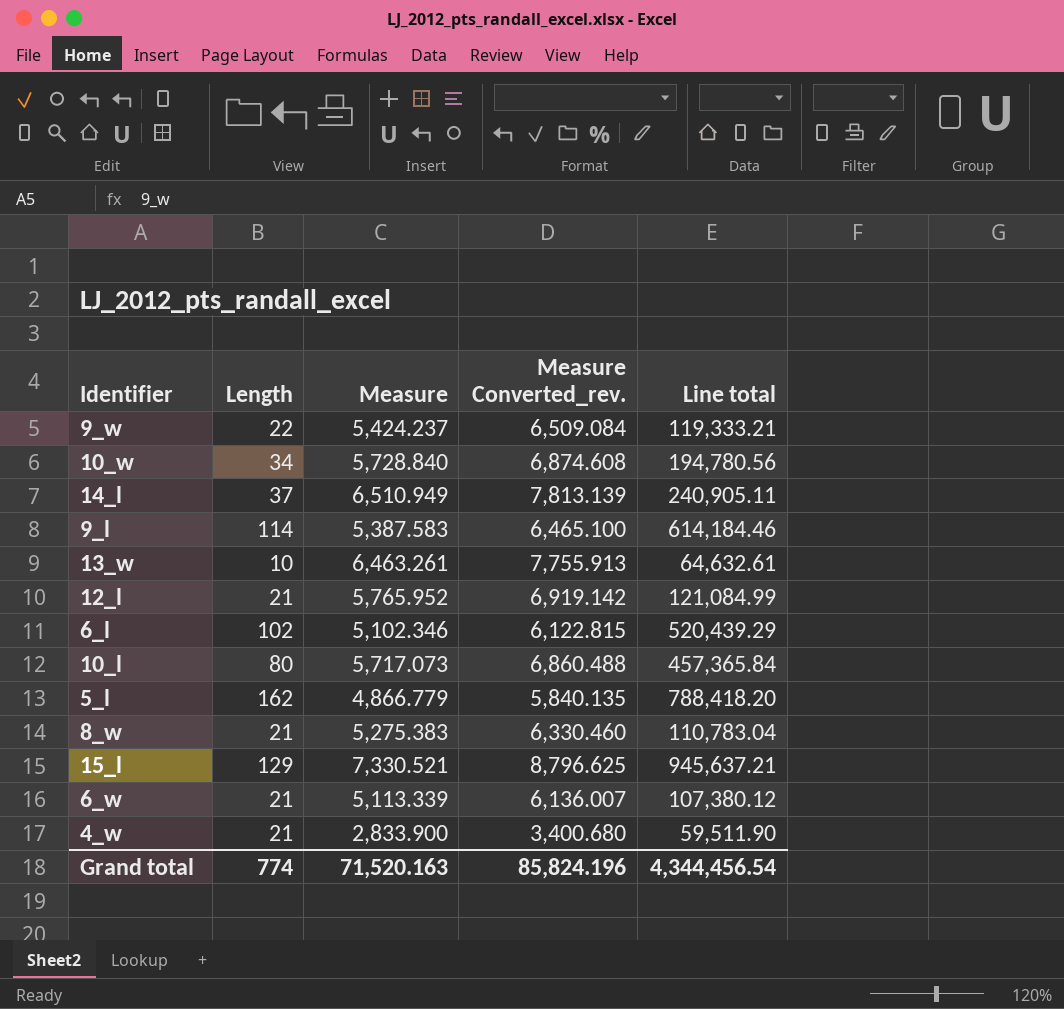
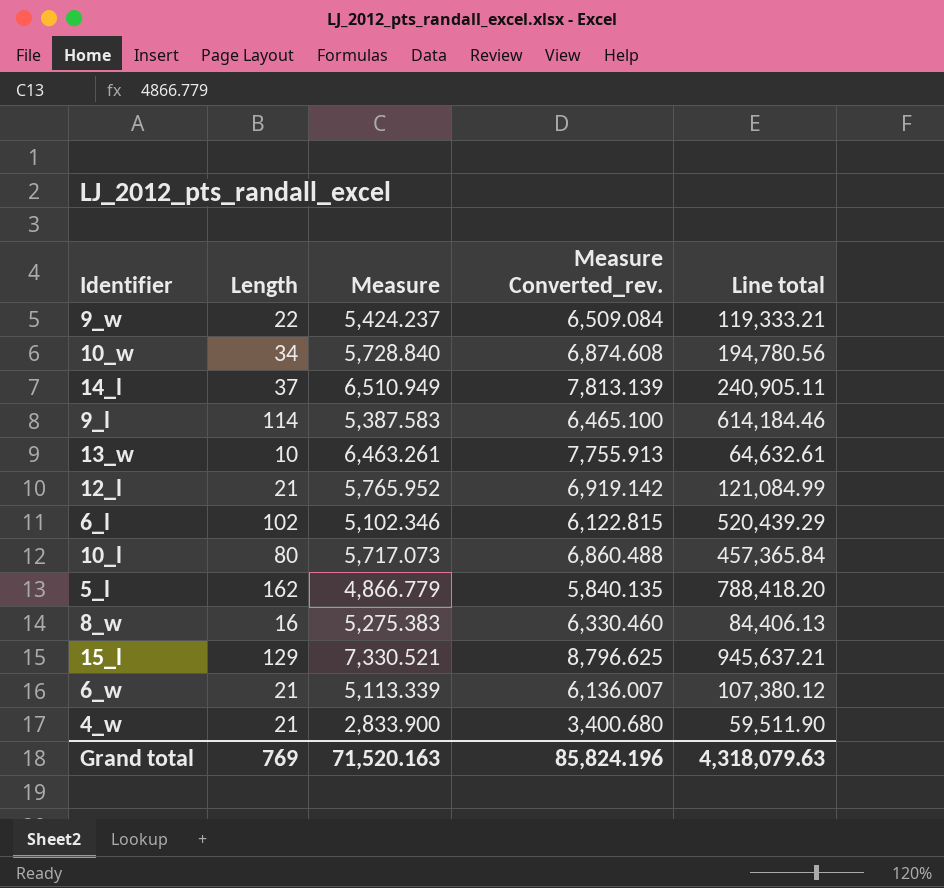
8_w | Length: 21 -> 16
8_w | Line total: 110,783.04 -> 84,406.13
Grand total | Length: 774 -> 769
Grand total | Line total: 4,344,456.54 -> 4,318,079.63

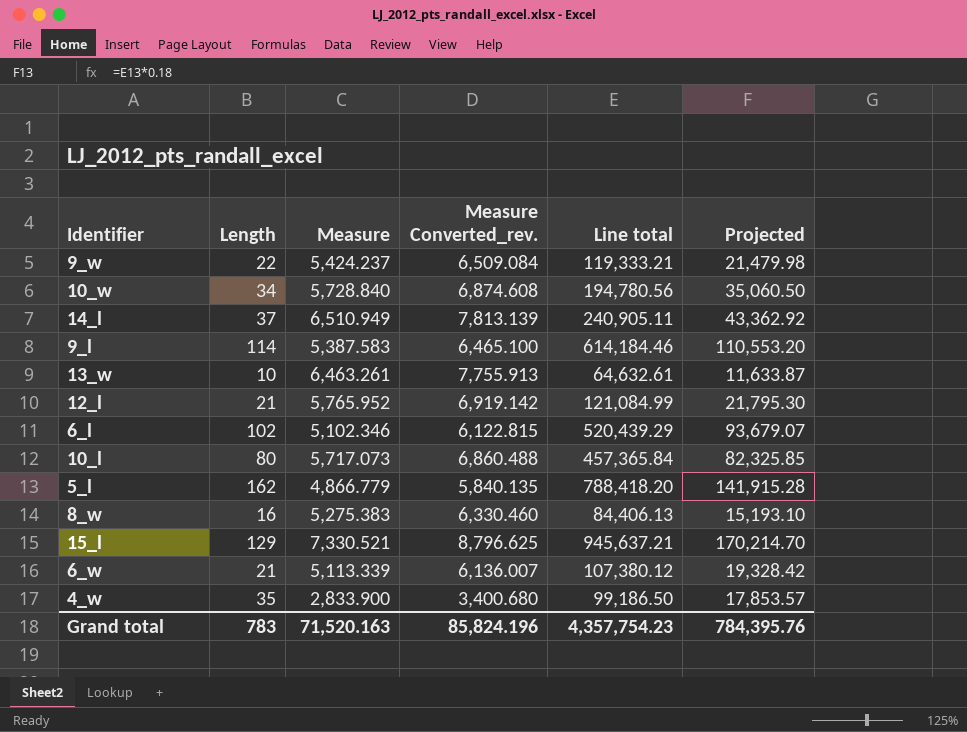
column Projected | formula: none -> [Line total] * 0.18
4_w | Length: 21 -> 35
4_w | Line total: 59,511.90 -> 99,186.50
Grand total | Length: 769 -> 783
Grand total | Line total: 4,318,079.63 -> 4,357,754.23

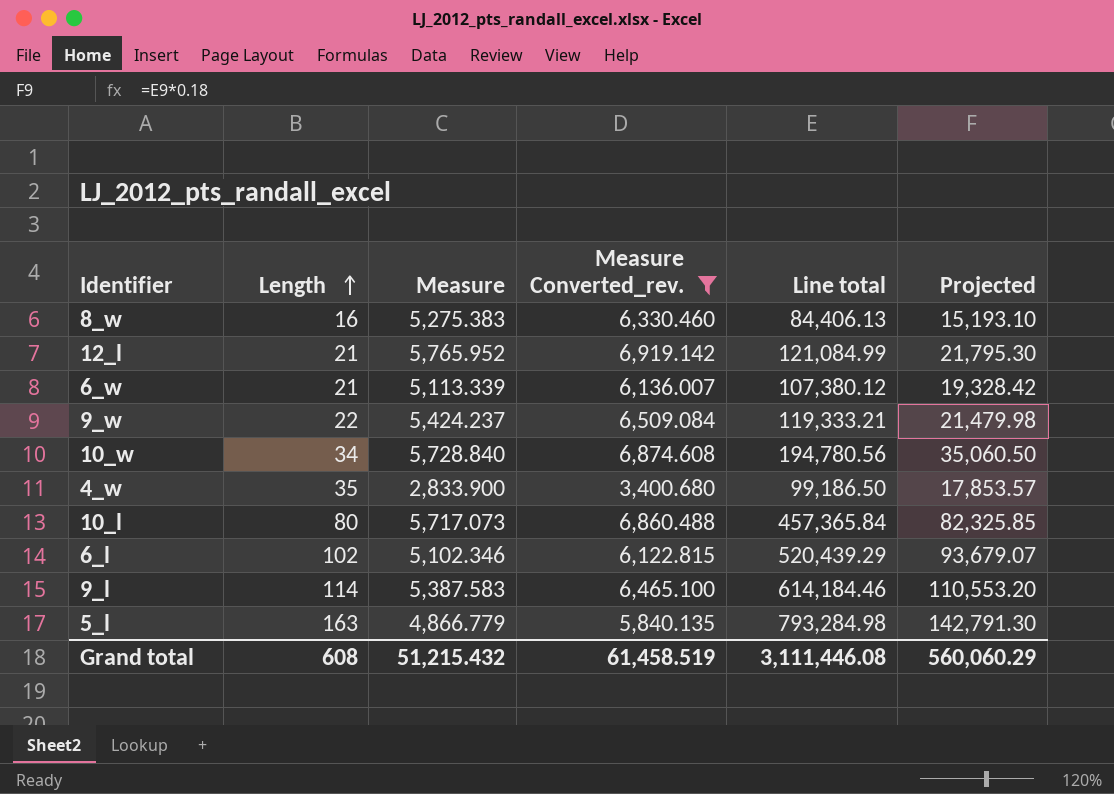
filter: none -> Measure Converted_rev. <= 6,919.142
row order: none -> Length ascending
5_l | Length: 162 -> 163
5_l | Line total: 788,418.20 -> 793,284.98
5_l | Projected: 141,915.28 -> 142,791.30
Grand total | Length: 783 -> 608
Grand total | Measure: 71,520.163 -> 51,215.432
Grand total | Measure Converted_rev.: 85,824.196 -> 61,458.519
Grand total | Line total: 4,357,754.23 -> 3,111,446.08
Grand total | Projected: 784,395.76 -> 560,060.29

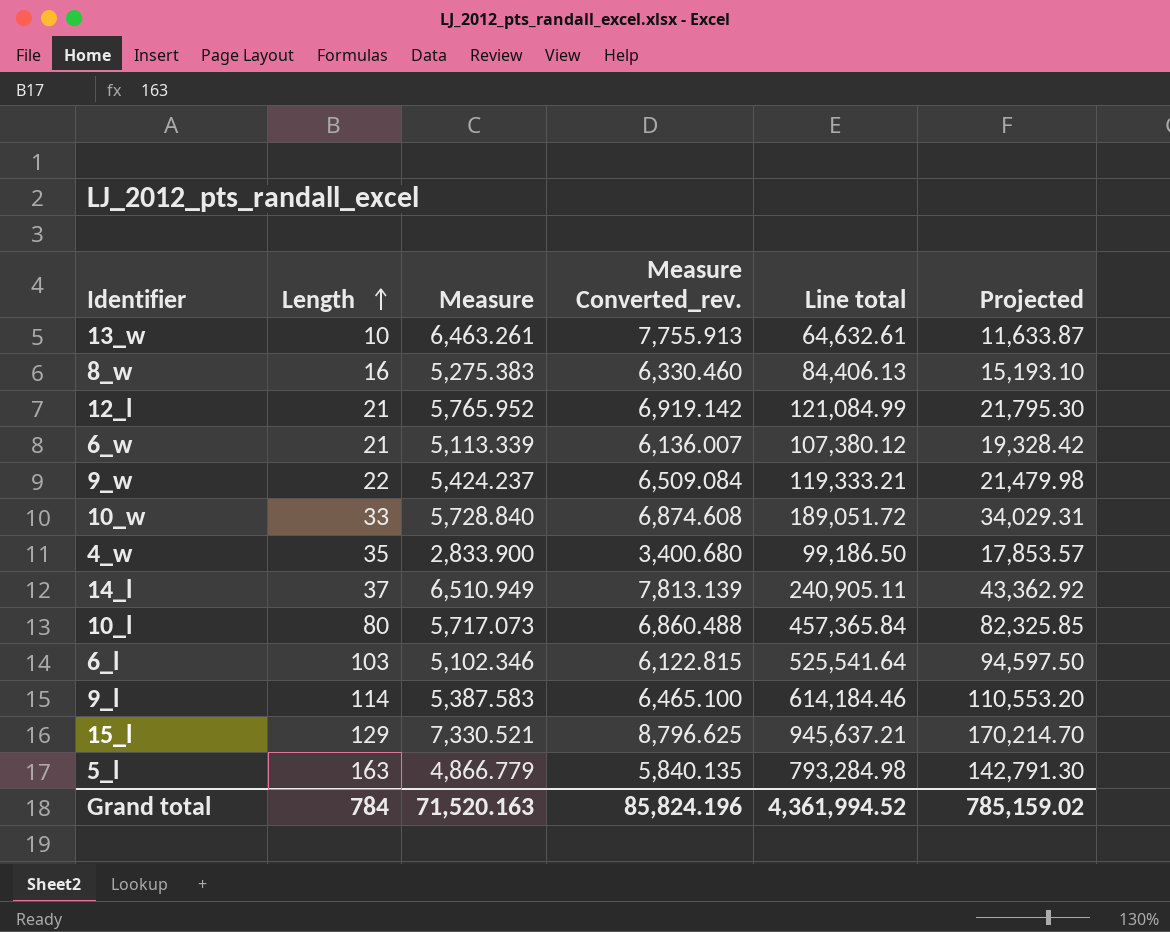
filter: Measure Converted_rev. <= 6,919.142 -> none
10_w | Length: 34 -> 33
10_w | Line total: 194,780.56 -> 189,051.72
10_w | Projected: 35,060.50 -> 34,029.31
6_l | Length: 102 -> 103
6_l | Line total: 520,439.29 -> 525,541.64
6_l | Projected: 93,679.07 -> 94,597.50
Grand total | Length: 608 -> 784
Grand total | Measure: 51,215.432 -> 71,520.163
Grand total | Measure Converted_rev.: 61,458.519 -> 85,824.196
Grand total | Line total: 3,111,446.08 -> 4,361,994.52
Grand total | Projected: 560,060.29 -> 785,159.02

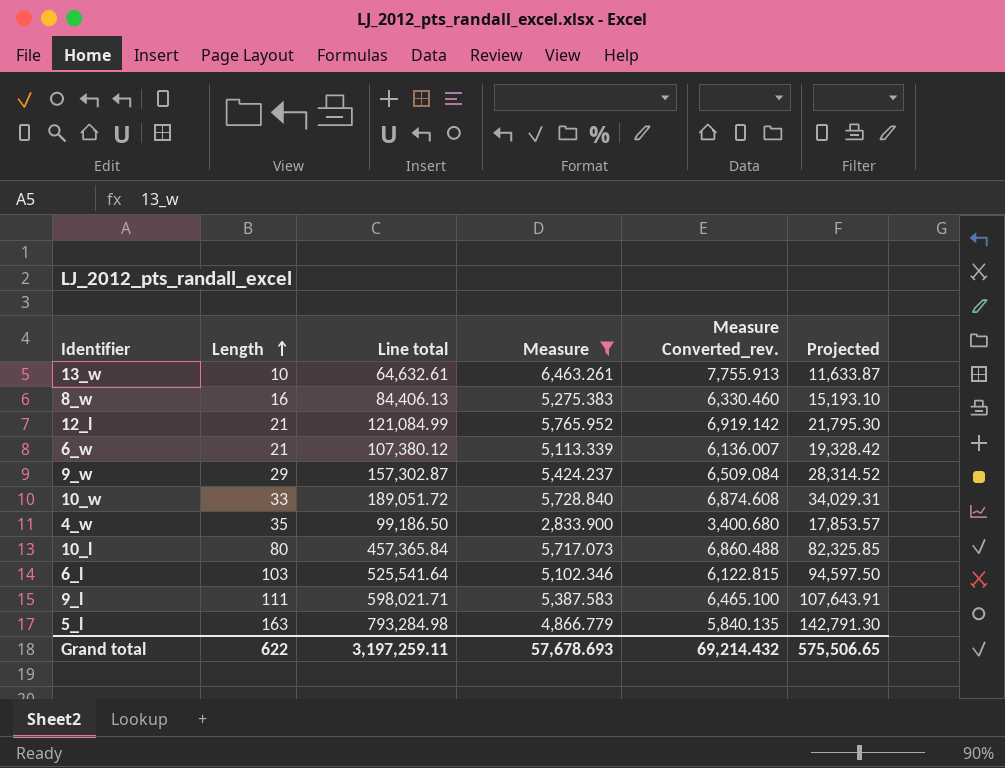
filter: none -> Measure <= 6,463.261
column Line total | position: 5 -> 3
9_w | Length: 22 -> 29
9_w | Line total: 119,333.21 -> 157,302.87
9_w | Projected: 21,479.98 -> 28,314.52
9_l | Length: 114 -> 111
9_l | Line total: 614,184.46 -> 598,021.71
9_l | Projected: 110,553.20 -> 107,643.91
Grand total | Length: 784 -> 622
Grand total | Line total: 4,361,994.52 -> 3,197,259.11
Grand total | Measure: 71,520.163 -> 57,678.693
Grand total | Measure Converted_rev.: 85,824.196 -> 69,214.432
Grand total | Projected: 785,159.02 -> 575,506.65

